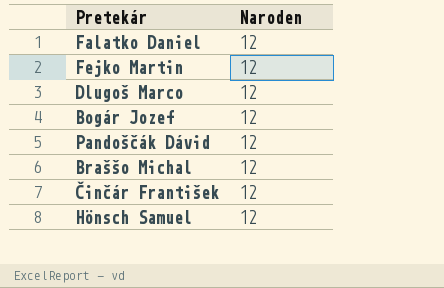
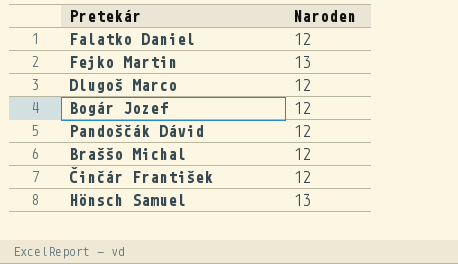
Fejko Martin | Naroden: 12 -> 13
Hönsch Samuel | Naroden: 12 -> 13

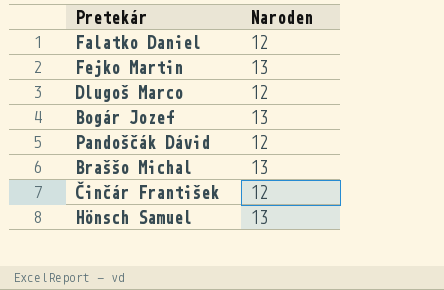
Bogár Jozef | Naroden: 12 -> 13
Braššo Michal | Naroden: 12 -> 13

